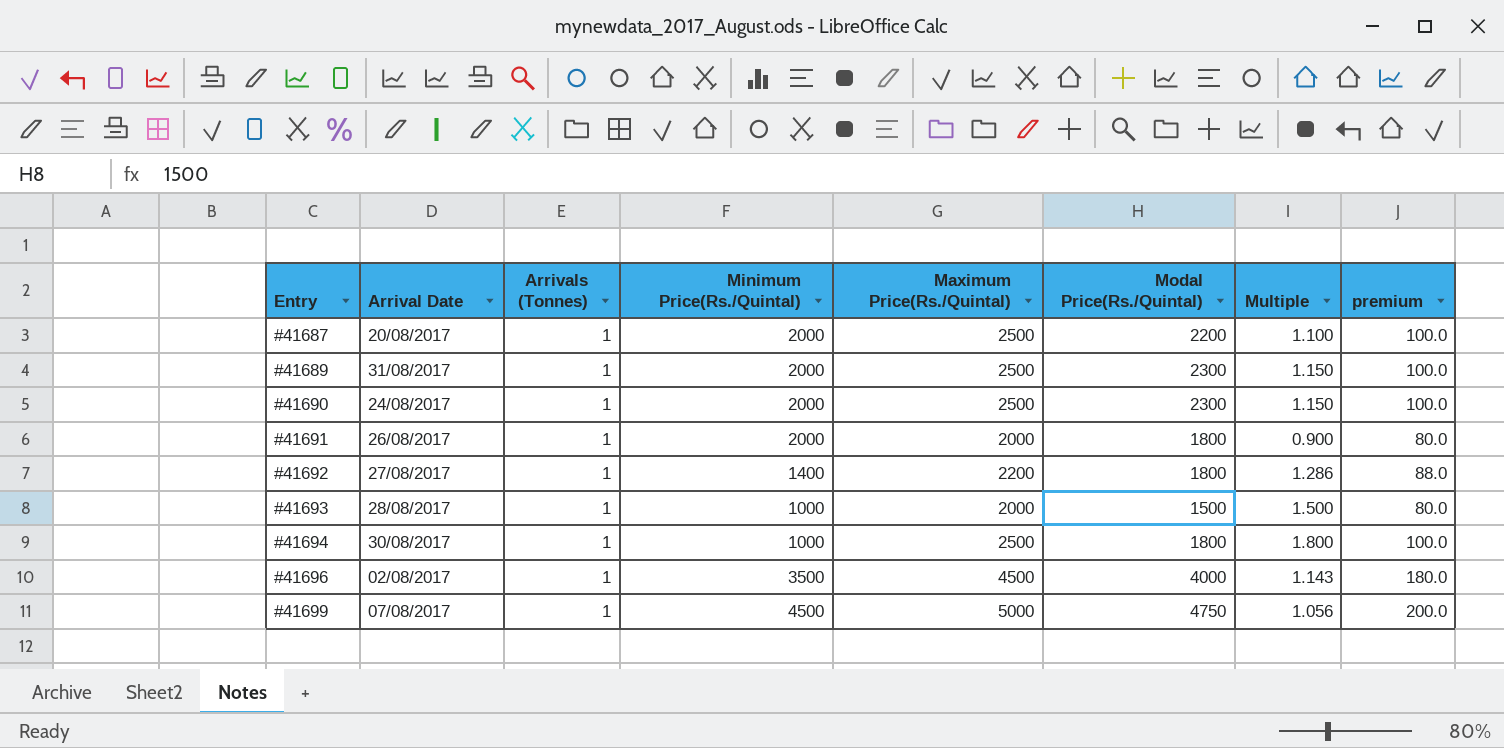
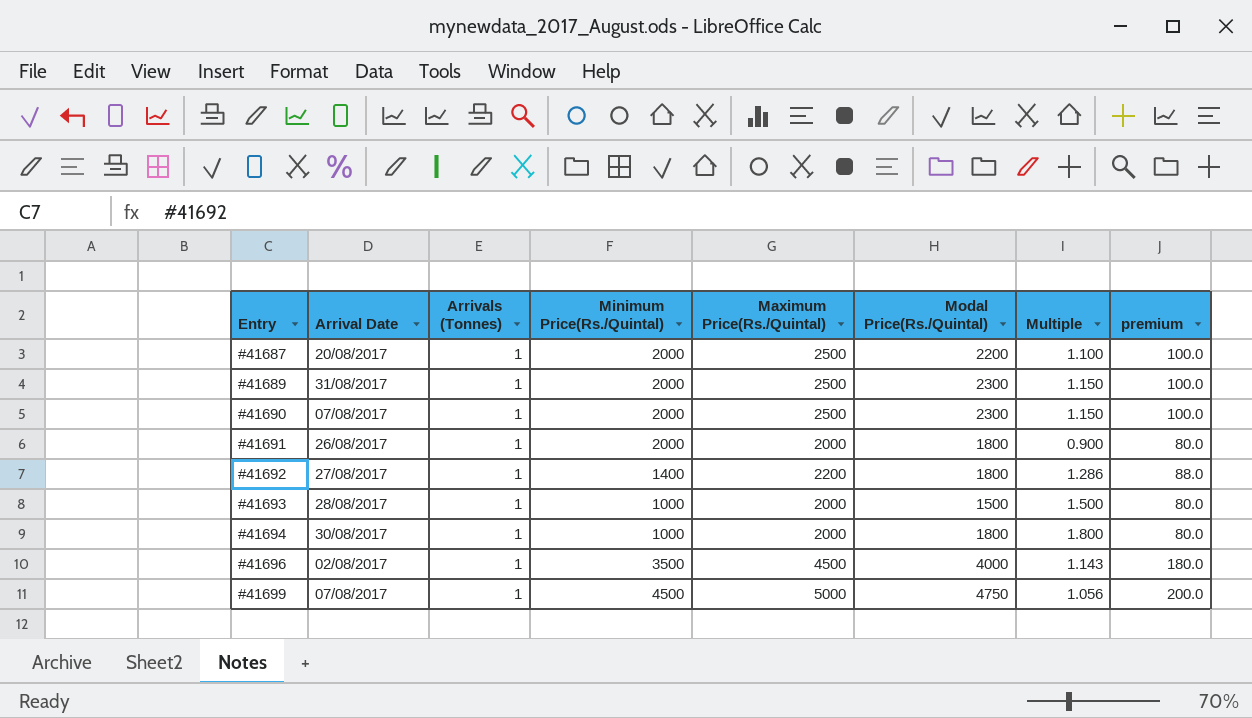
#41690 | Arrival Date: 24/08/2017 -> 07/08/2017
#41694 | Maximum Price(Rs./Quintal): 2500 -> 2000
#41694 | premium: 100.0 -> 80.0

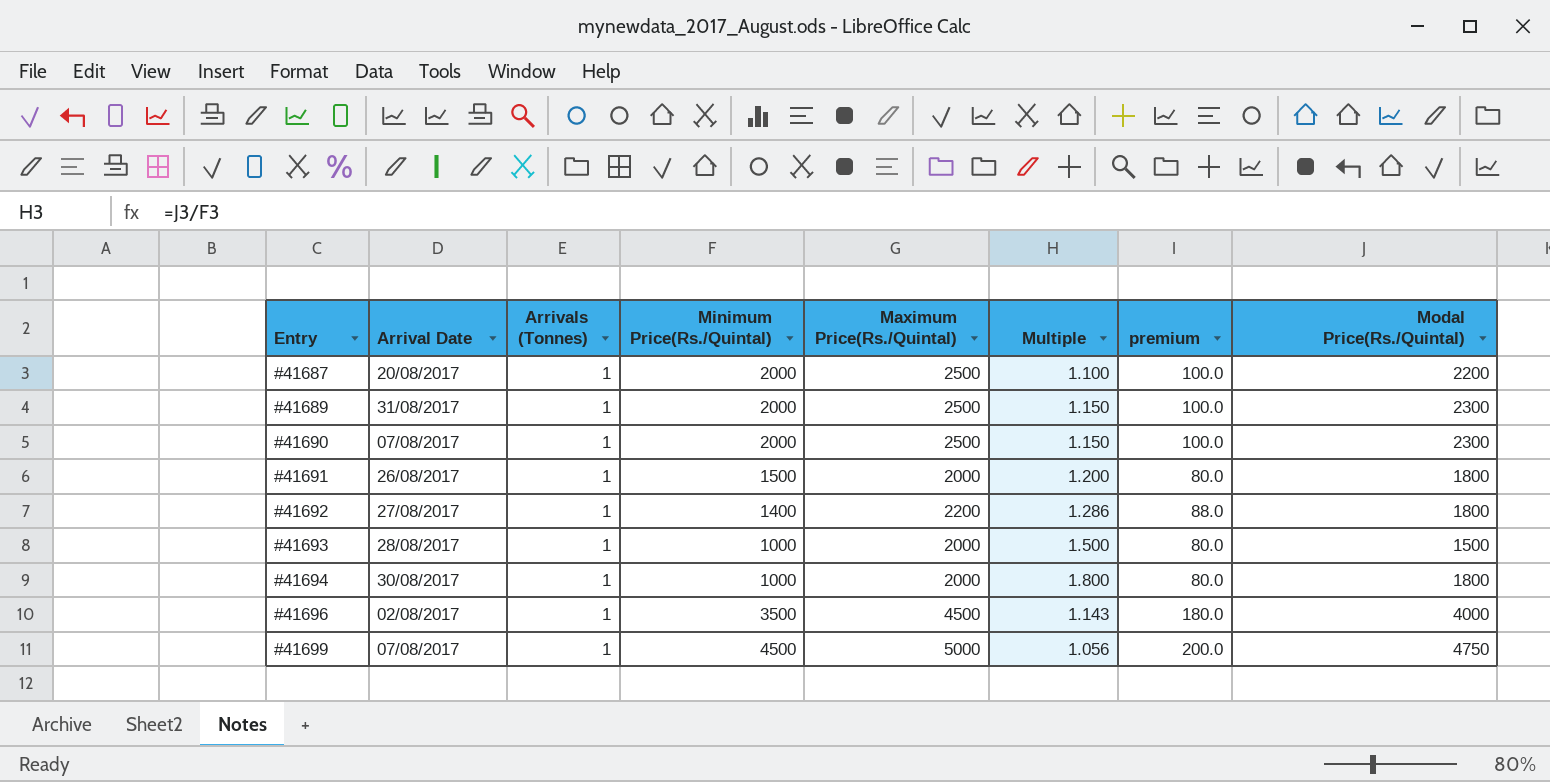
column Modal Price(Rs./Quintal) | position: 6 -> 8
#41691 | Minimum Price(Rs./Quintal): 2000 -> 1500
#41691 | Multiple: 0.900 -> 1.200

